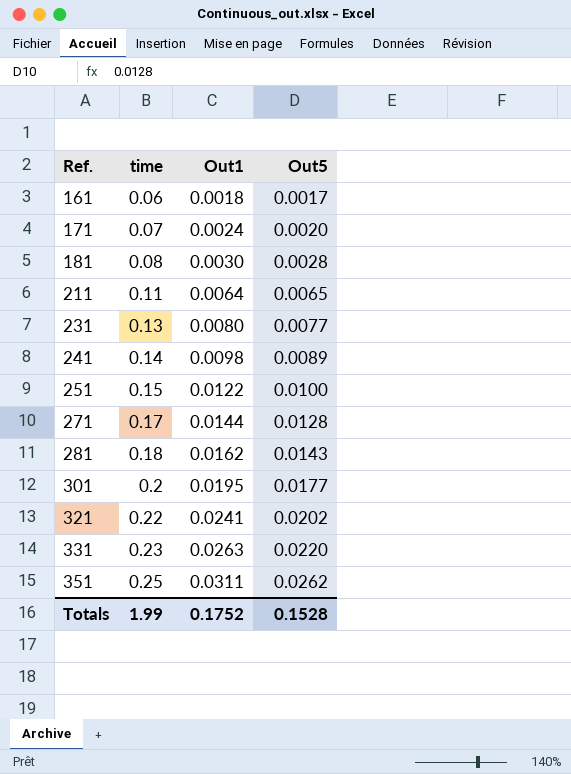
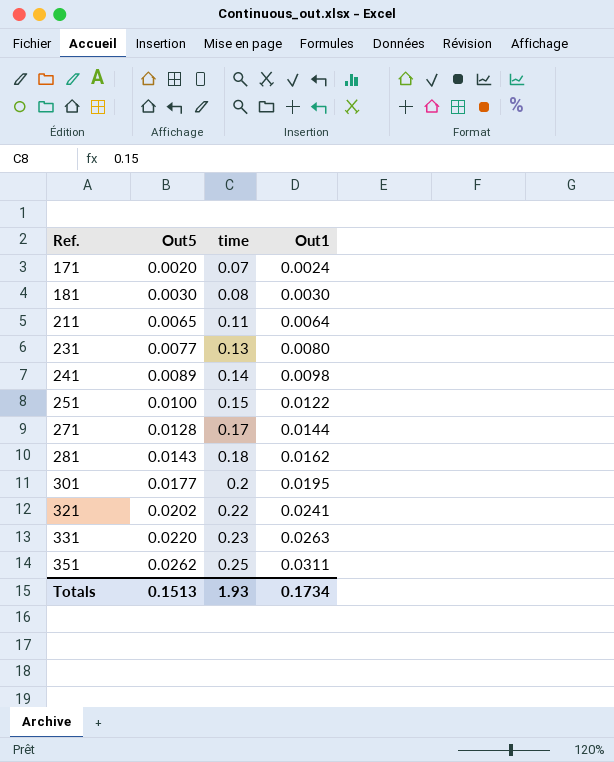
column Out5 | position: 4 -> 2
row 161: 0.06 | 0.0018 | 0.0017 -> none
181 | Out5: 0.0028 -> 0.0030
Totals | Out5: 0.1528 -> 0.1513
Totals | time: 1.99 -> 1.93
Totals | Out1: 0.1752 -> 0.1734

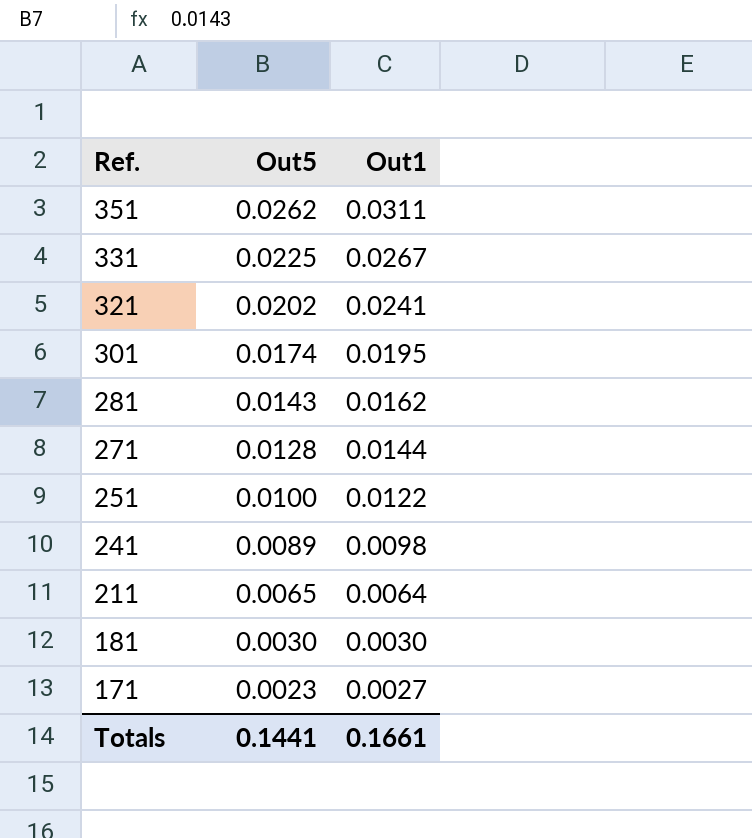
row order: Ref. ascending -> Ref. descending
column time | position: 3 -> none
row 231: 0.0077 | 0.13 | 0.0080 -> none
331 | Out5: 0.0220 -> 0.0225
331 | Out1: 0.0263 -> 0.0267
301 | Out5: 0.0177 -> 0.0174
171 | Out5: 0.0020 -> 0.0023
171 | Out1: 0.0024 -> 0.0027
Totals | Out5: 0.1513 -> 0.1441
Totals | Out1: 0.1734 -> 0.1661

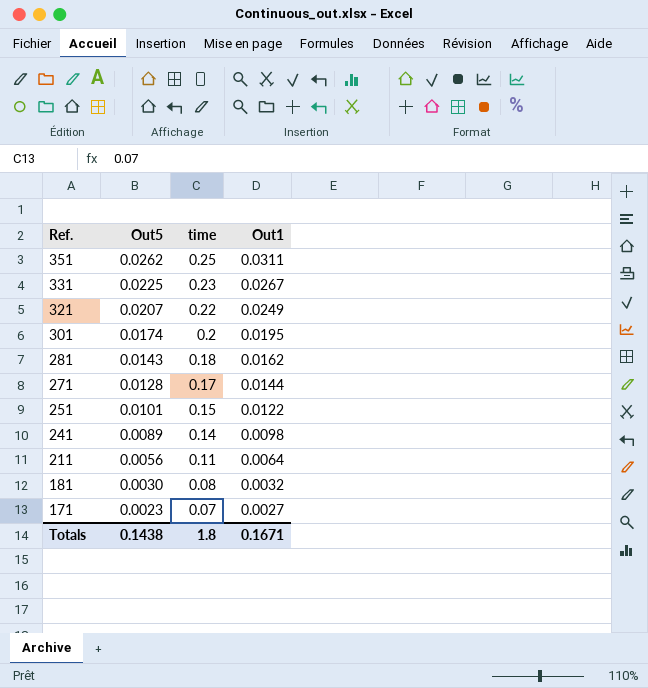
column time | position: none -> 3
321 | Out5: 0.0202 -> 0.0207
321 | Out1: 0.0241 -> 0.0249
251 | Out5: 0.0100 -> 0.0101
211 | Out5: 0.0065 -> 0.0056
181 | Out1: 0.0030 -> 0.0032
Totals | Out5: 0.1441 -> 0.1438
Totals | Out1: 0.1661 -> 0.1671

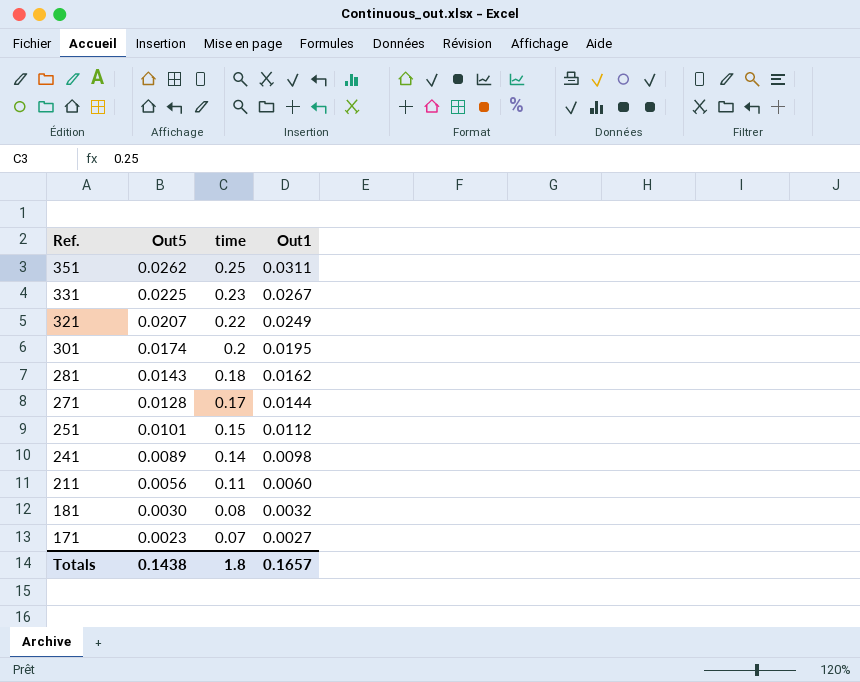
251 | Out1: 0.0122 -> 0.0112
211 | Out1: 0.0064 -> 0.0060
Totals | Out1: 0.1671 -> 0.1657

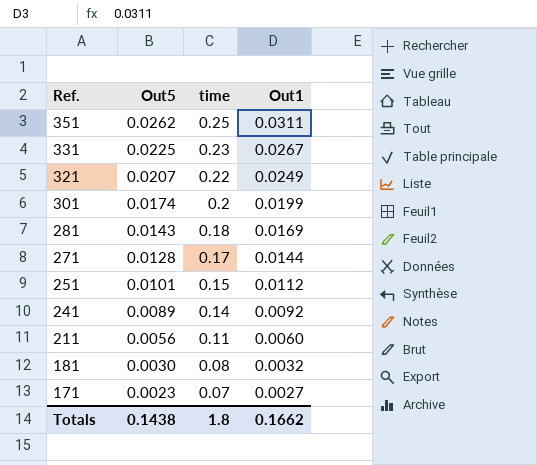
301 | Out1: 0.0195 -> 0.0199
281 | Out1: 0.0162 -> 0.0169
241 | Out1: 0.0098 -> 0.0092
Totals | Out1: 0.1657 -> 0.1662

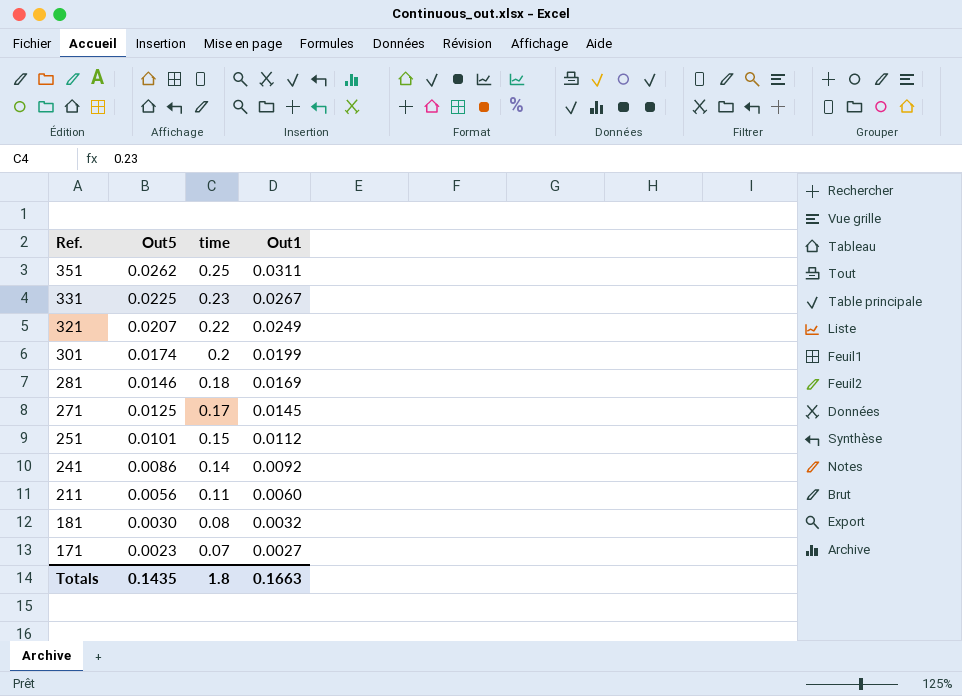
281 | Out5: 0.0143 -> 0.0146
271 | Out5: 0.0128 -> 0.0125
271 | Out1: 0.0144 -> 0.0145
241 | Out5: 0.0089 -> 0.0086
Totals | Out5: 0.1438 -> 0.1435
Totals | Out1: 0.1662 -> 0.1663

